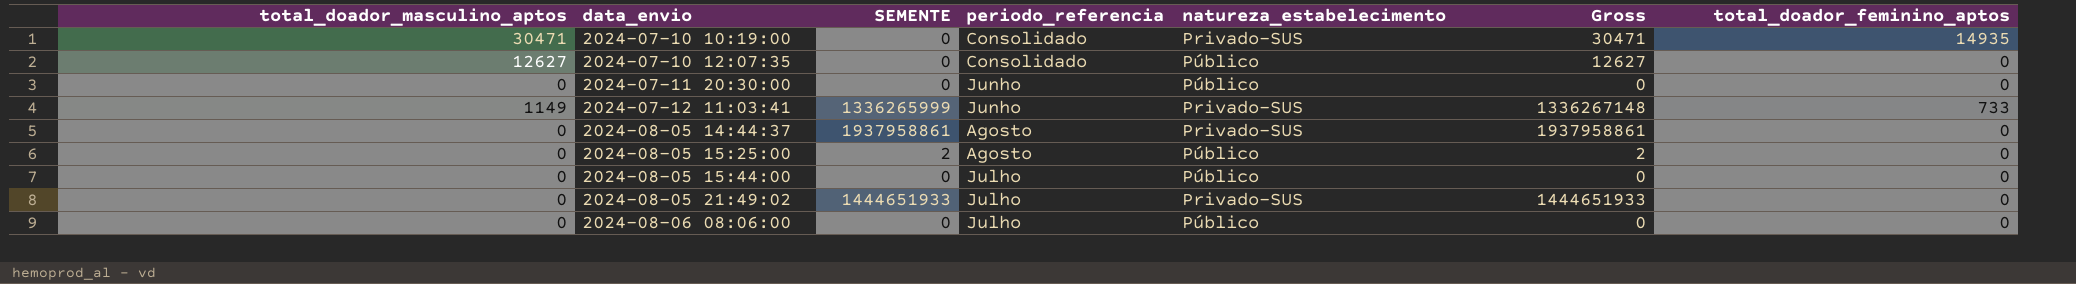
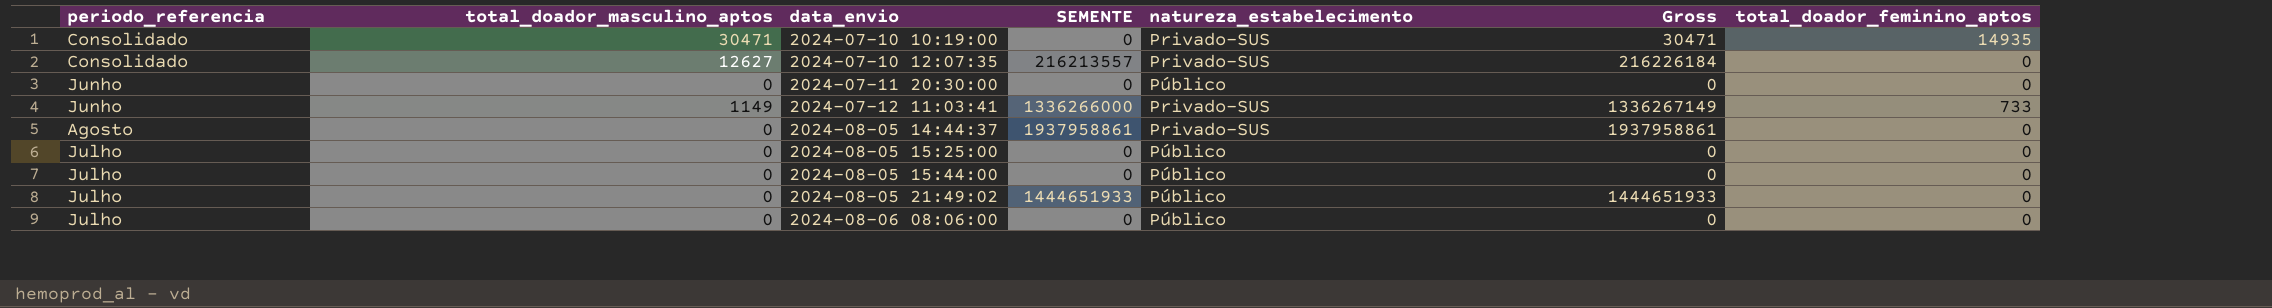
column periodo_referencia | position: 4 -> 1
2024-07-10 12:07:35 | SEMENTE: 0 -> 216213557
2024-07-10 12:07:35 | natureza_estabelecimento: Público -> Privado-SUS
2024-07-10 12:07:35 | Gross: 12627 -> 216226184
2024-07-12 11:03:41 | SEMENTE: 1336265999 -> 1336266000
2024-07-12 11:03:41 | Gross: 1336267148 -> 1336267149
2024-08-05 15:25:00 | periodo_referencia: Agosto -> Julho
2024-08-05 15:25:00 | SEMENTE: 2 -> 0
2024-08-05 15:25:00 | Gross: 2 -> 0
2024-08-05 21:49:02 | natureza_estabelecimento: Privado-SUS -> Público

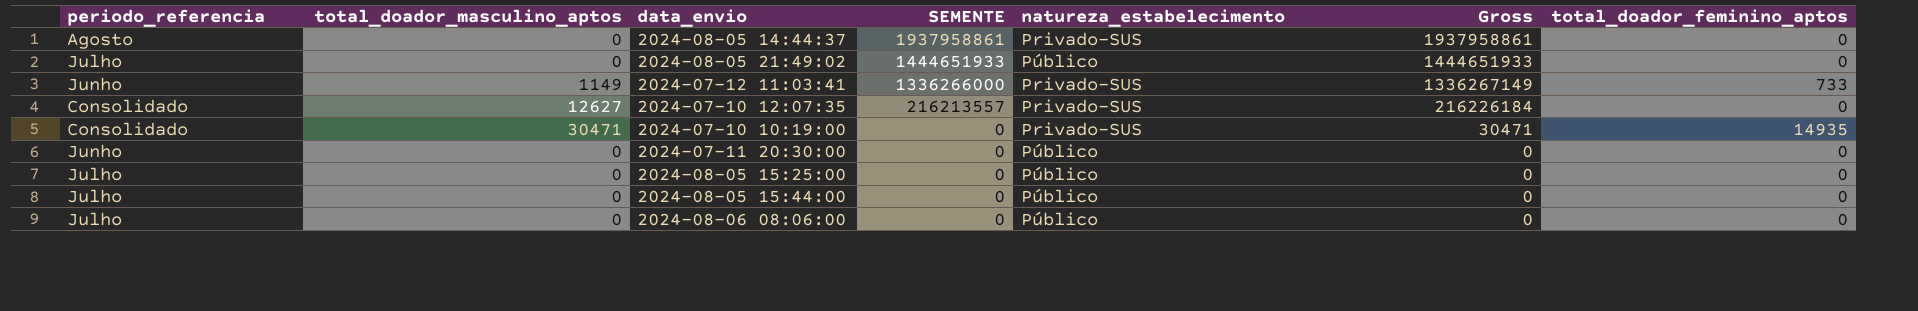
row order: data_envio ascending -> SEMENTE descending

